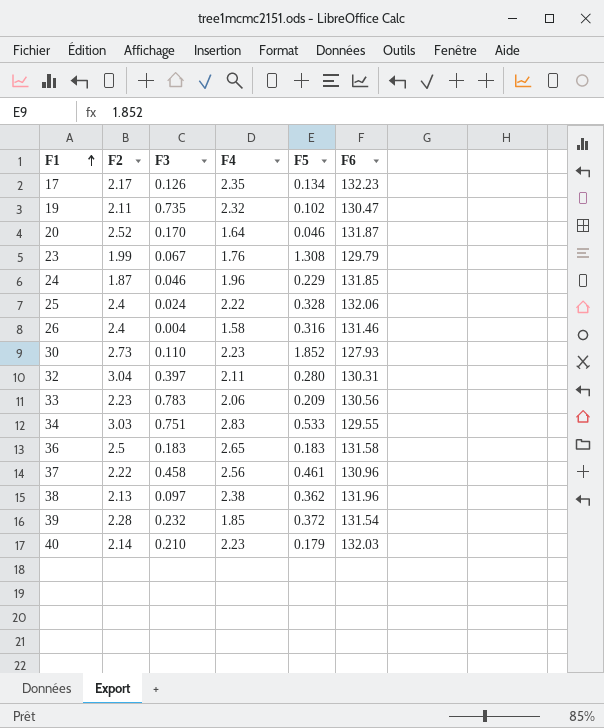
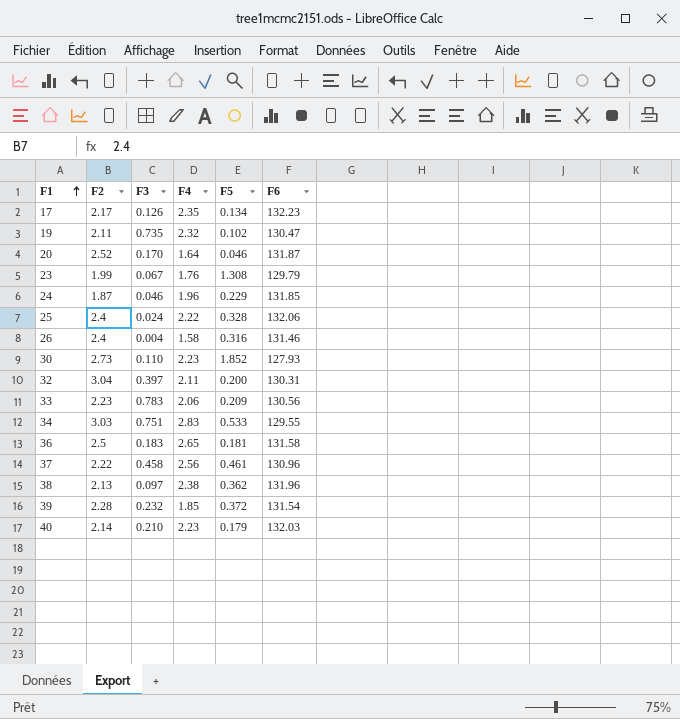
32 | F5: 0.280 -> 0.200
36 | F5: 0.183 -> 0.181

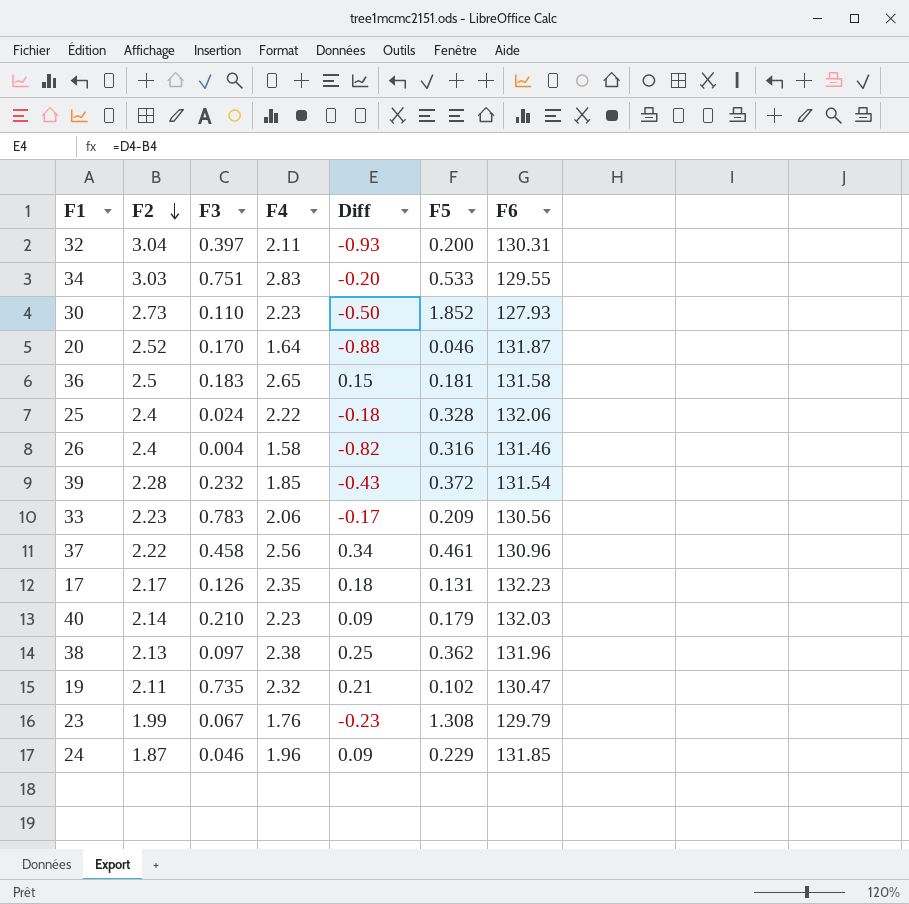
row order: F1 ascending -> F2 descending
column Diff | formula: none -> [F4] - [F2]
17 | F5: 0.134 -> 0.131

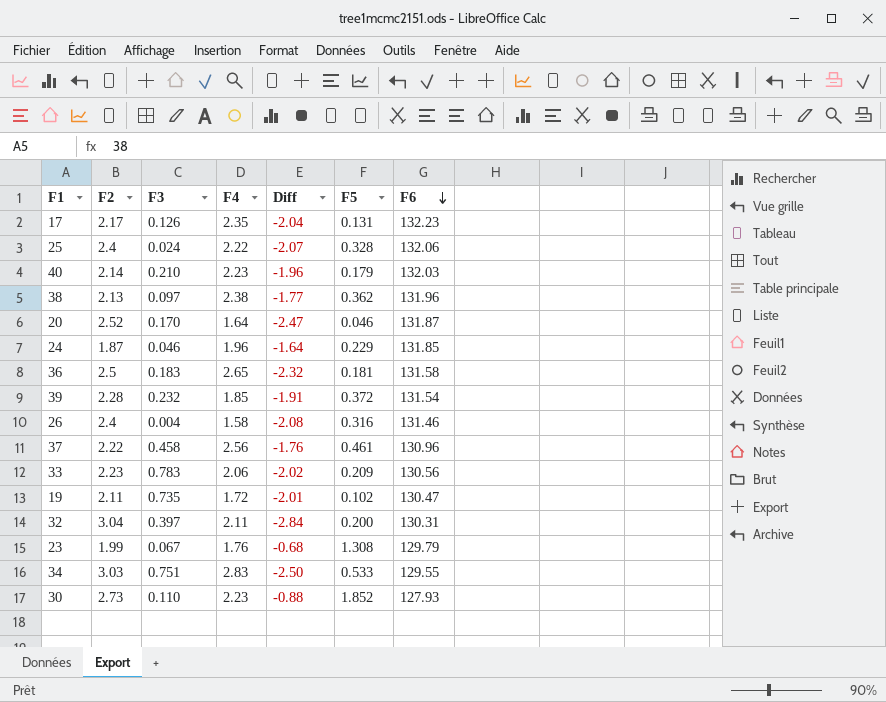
row order: F2 descending -> F6 descending
column Diff | formula: [F4] - [F2] -> [F5] - [F2]
19 | F4: 2.32 -> 1.72

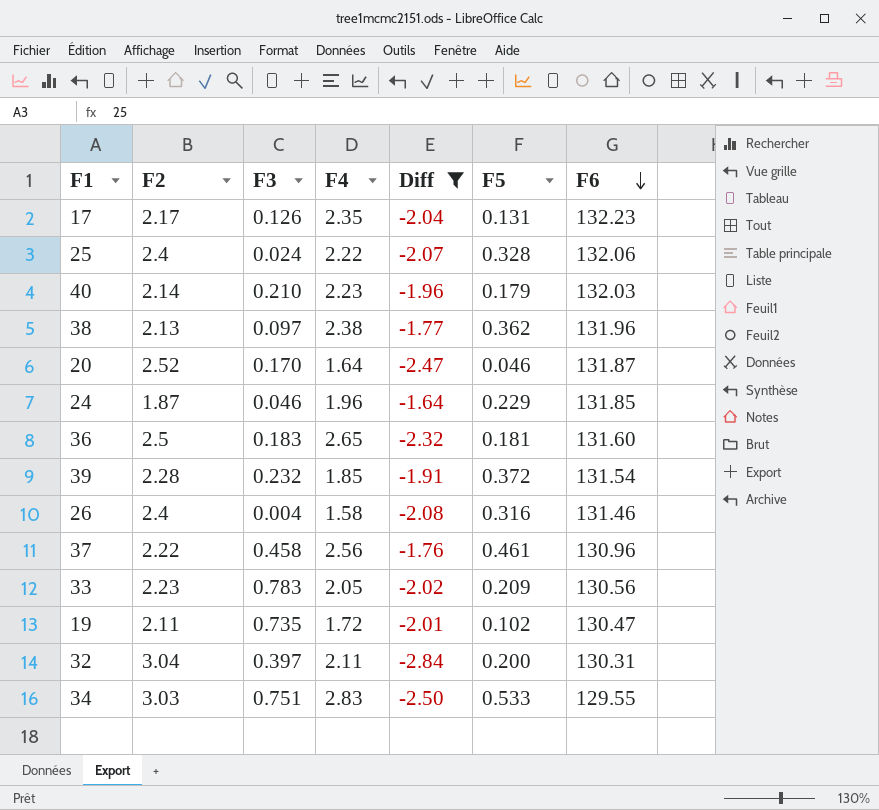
filter: none -> Diff <= -1.64
36 | F6: 131.58 -> 131.60
33 | F4: 2.06 -> 2.05

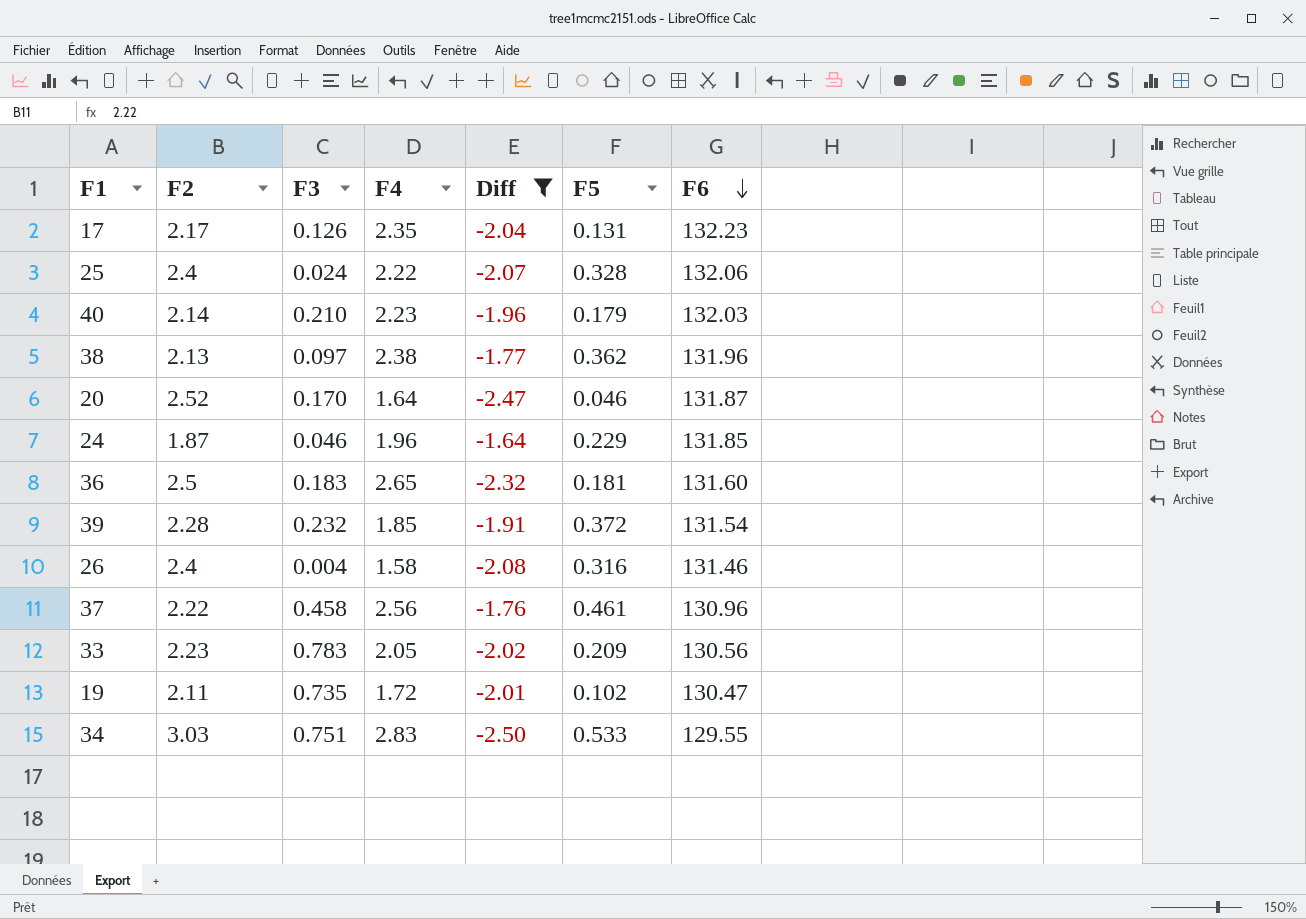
row 32: 3.04 | 0.397 | 2.11 | -2.84 | 0.200 | 130.31 -> none

